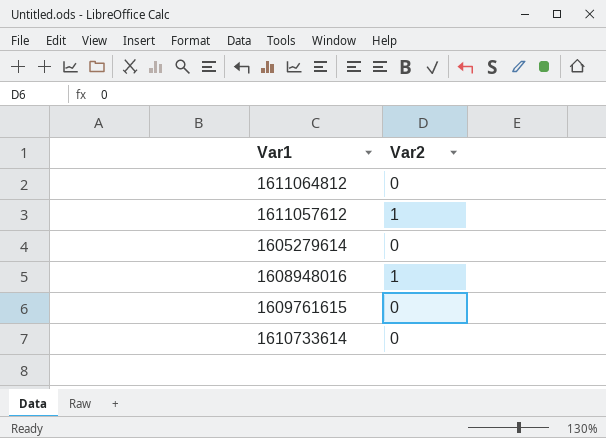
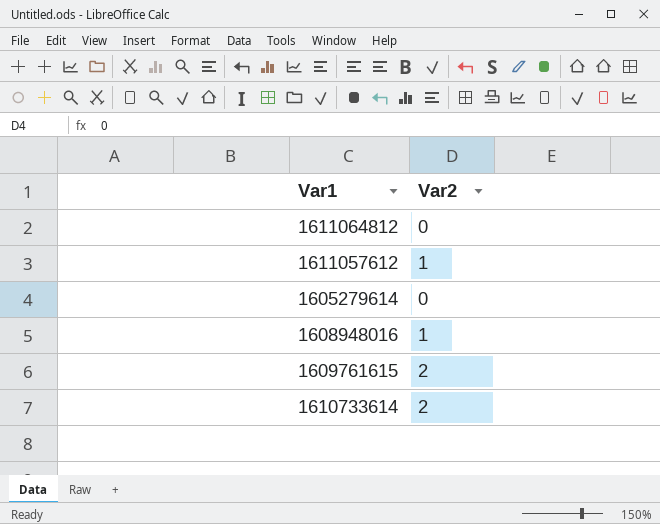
1609761615 | Var2: 0 -> 2
1610733614 | Var2: 0 -> 2

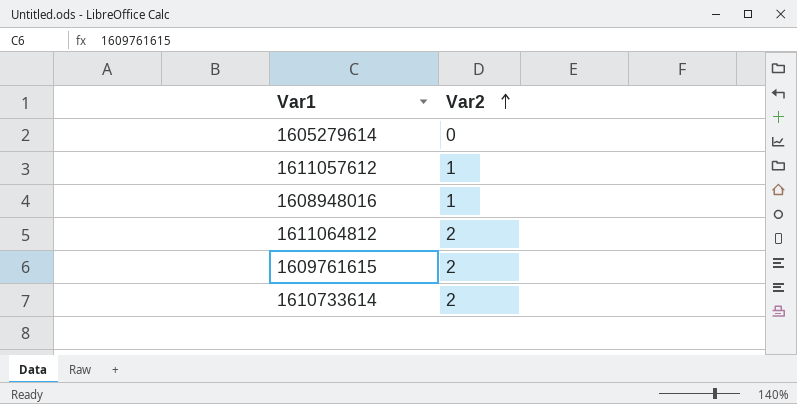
row order: none -> Var2 ascending
1611064812 | Var2: 0 -> 2

